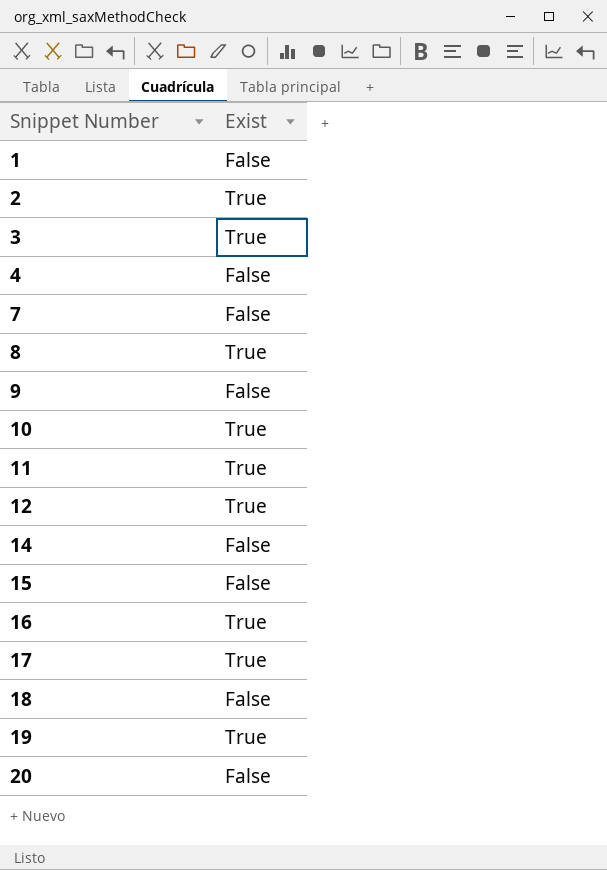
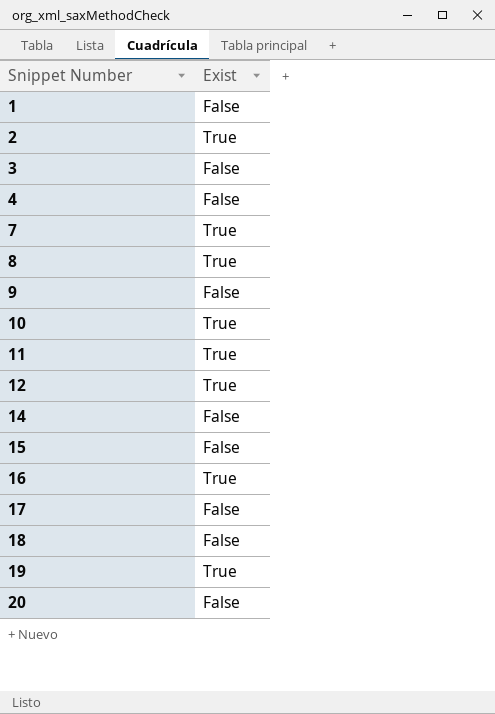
3 | Exist: True -> False
7 | Exist: False -> True
17 | Exist: True -> False

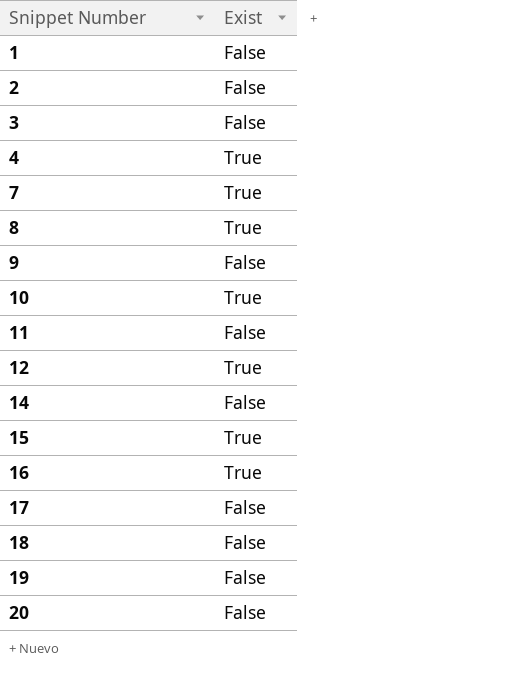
2 | Exist: True -> False
4 | Exist: False -> True
11 | Exist: True -> False
15 | Exist: False -> True
19 | Exist: True -> False

